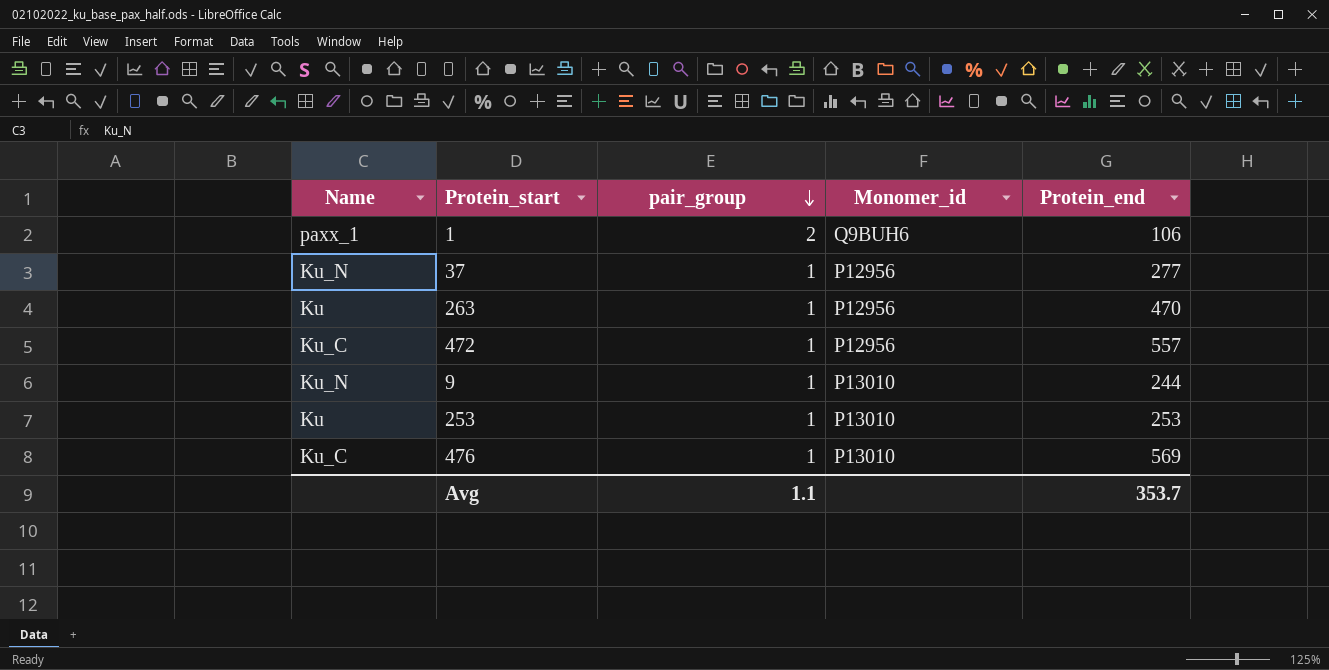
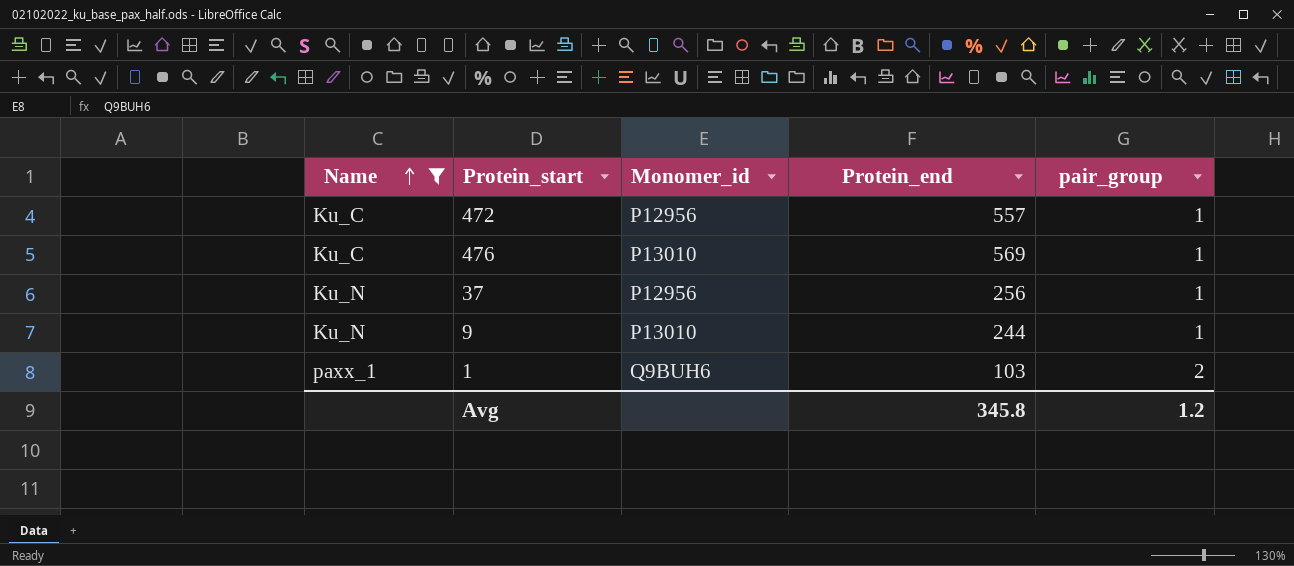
filter: none -> Name != Ku
row order: pair_group descending -> Name ascending
column pair_group | position: 3 -> 5
37 | Protein_end: 277 -> 256
1 | Protein_end: 106 -> 103
Avg | Protein_end: 353.7 -> 345.8
Avg | pair_group: 1.1 -> 1.2

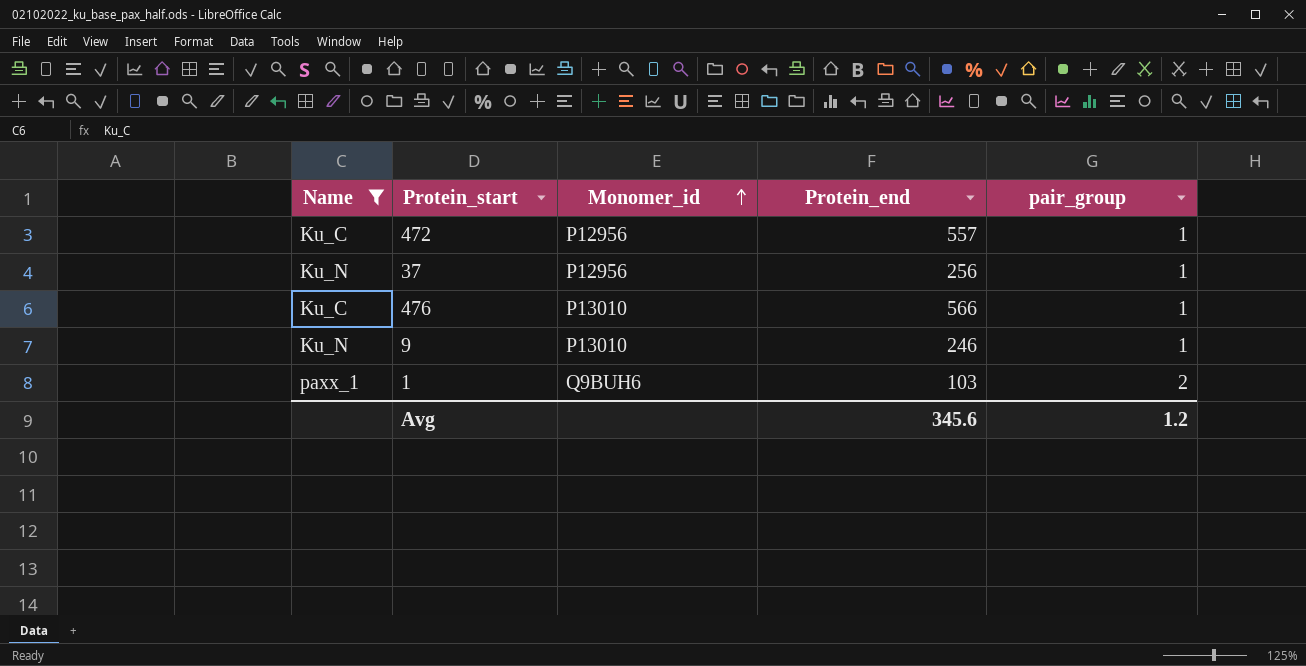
row order: Name ascending -> Monomer_id ascending
476 | Protein_end: 569 -> 566
9 | Protein_end: 244 -> 246
Avg | Protein_end: 345.8 -> 345.6

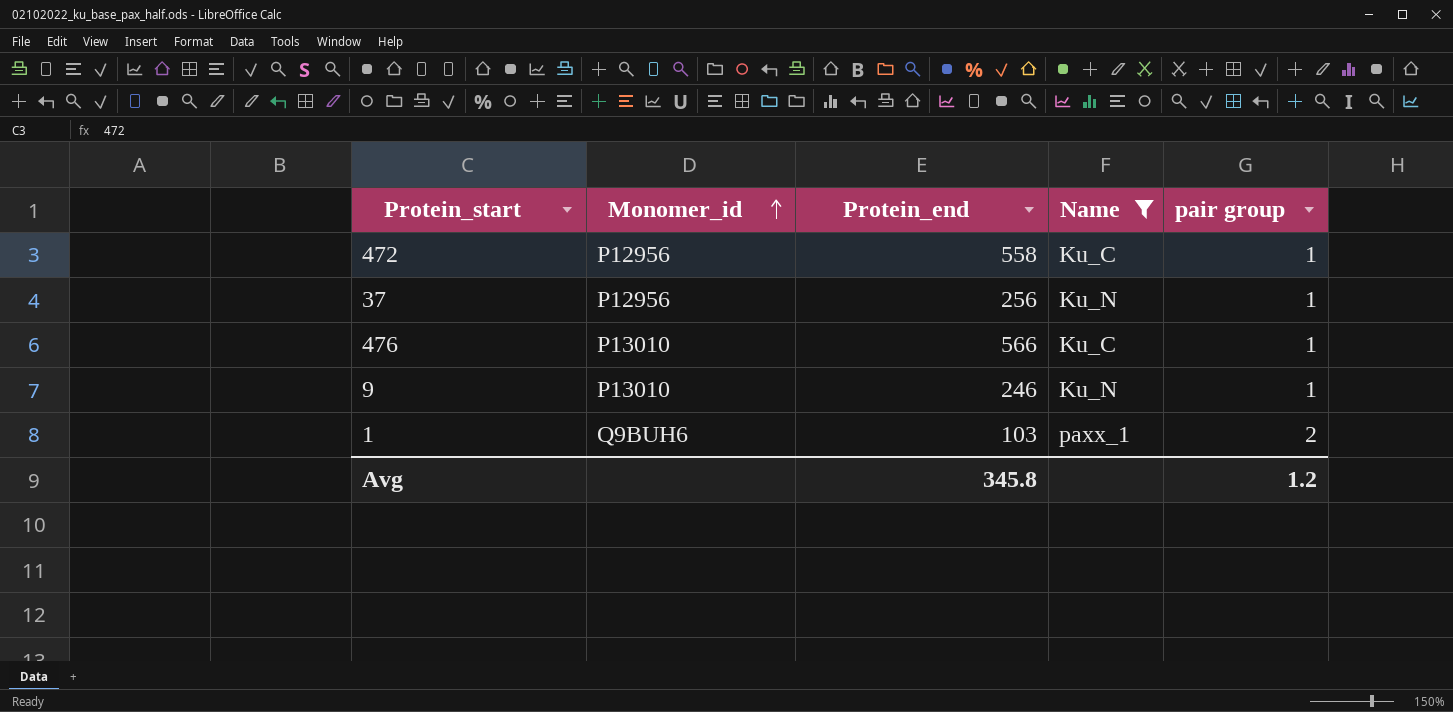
column Name | position: 1 -> 4
column name: pair_group -> pair group
472 | Protein_end: 557 -> 558
Avg | Protein_end: 345.6 -> 345.8

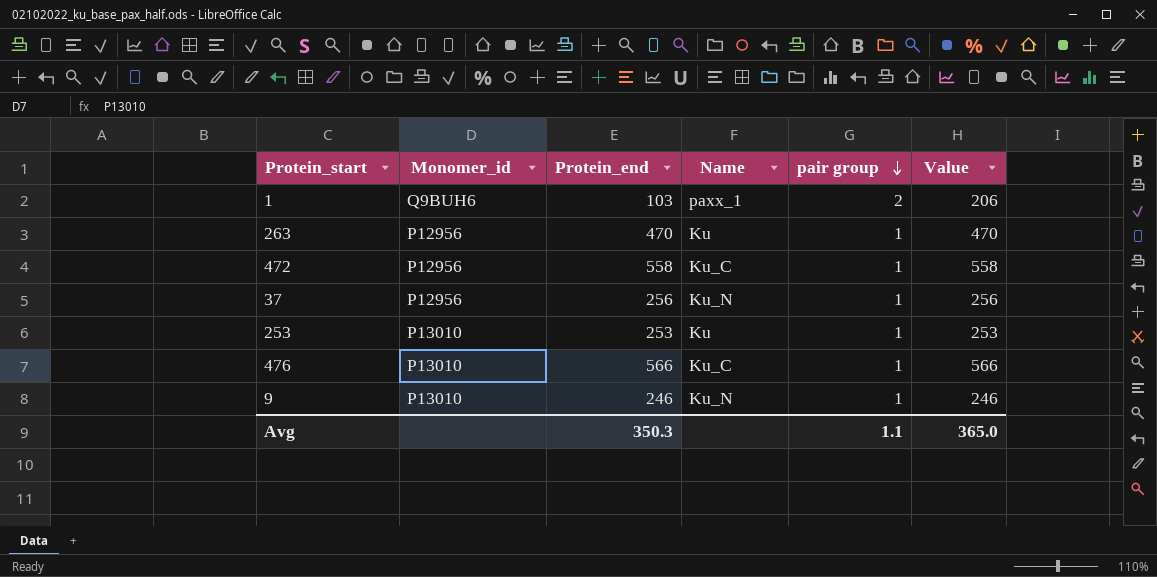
filter: Name != Ku -> none
row order: Monomer_id ascending -> pair group descending
column Value | formula: none -> [Protein_end] * [pair group]
Avg | Protein_end: 345.8 -> 350.3
Avg | pair group: 1.2 -> 1.1

